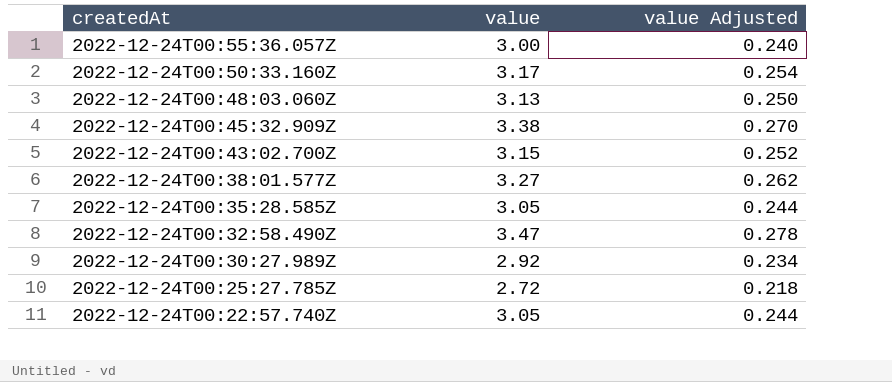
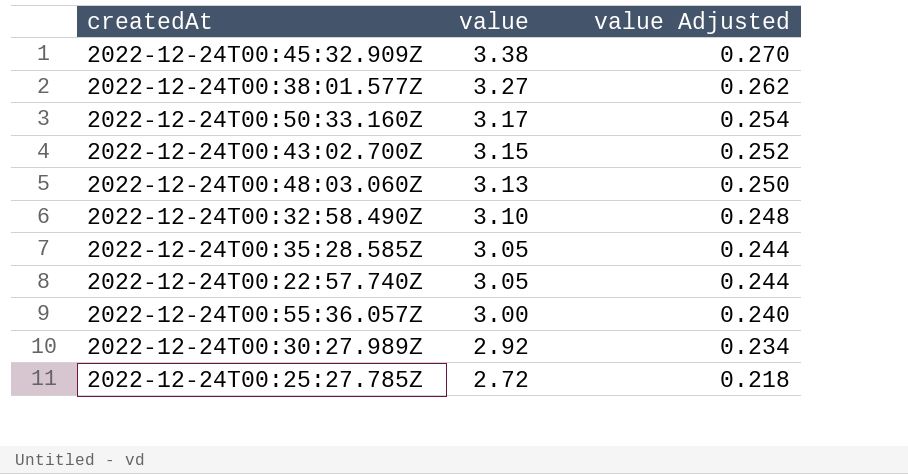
row order: createdAt descending -> value descending
2022-12-24T00:32:58.490Z | value: 3.47 -> 3.10
2022-12-24T00:32:58.490Z | value Adjusted: 0.278 -> 0.248

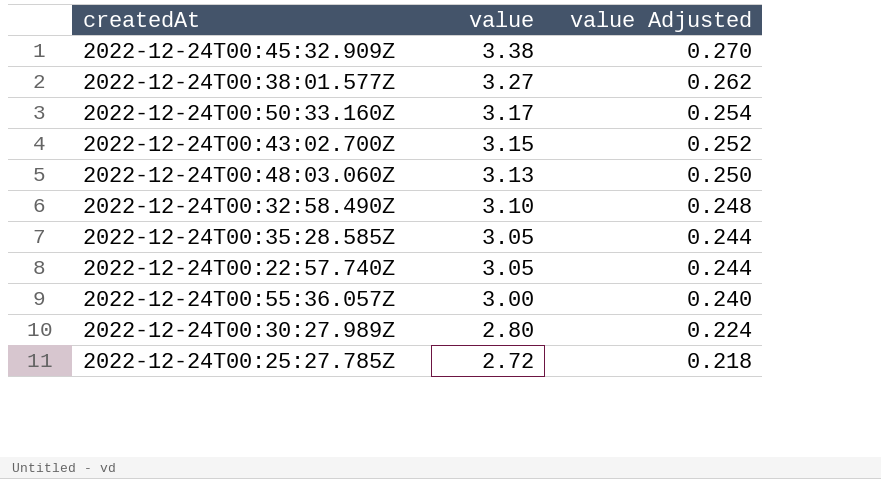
2022-12-24T00:30:27.989Z | value: 2.92 -> 2.80
2022-12-24T00:30:27.989Z | value Adjusted: 0.234 -> 0.224

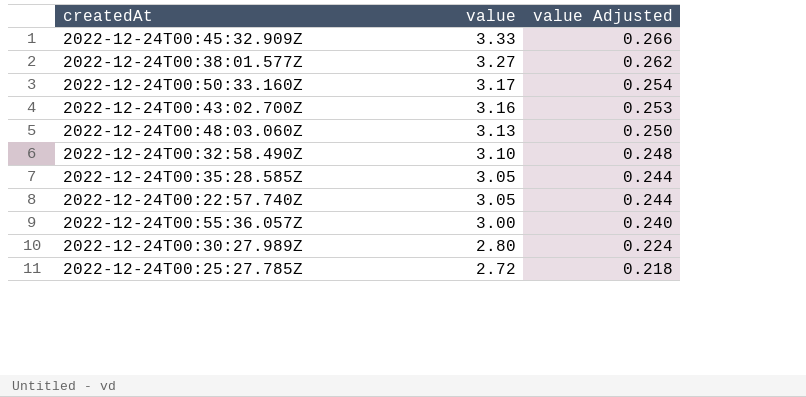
2022-12-24T00:45:32.909Z | value: 3.38 -> 3.33
2022-12-24T00:45:32.909Z | value Adjusted: 0.270 -> 0.266
2022-12-24T00:43:02.700Z | value: 3.15 -> 3.16
2022-12-24T00:43:02.700Z | value Adjusted: 0.252 -> 0.253

